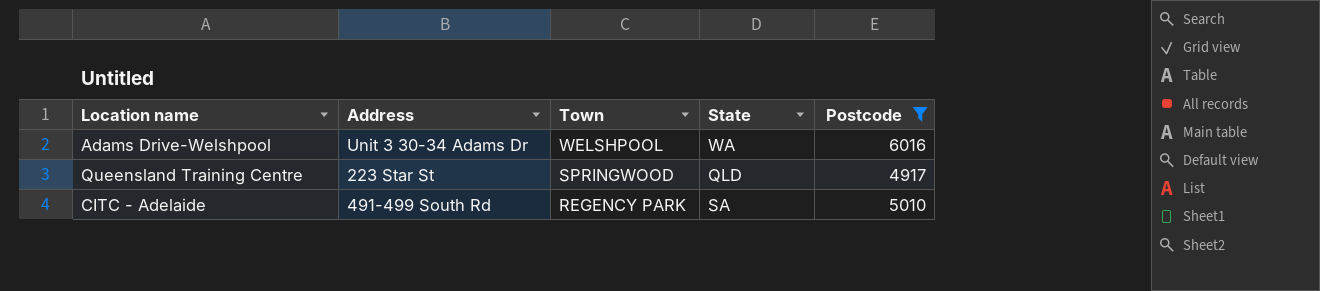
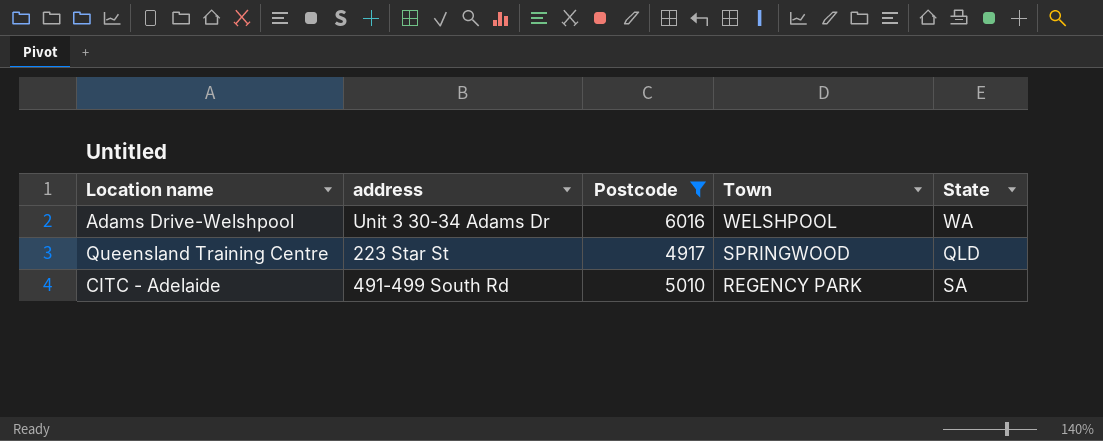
column name: Address -> address
column Postcode | position: 5 -> 3

